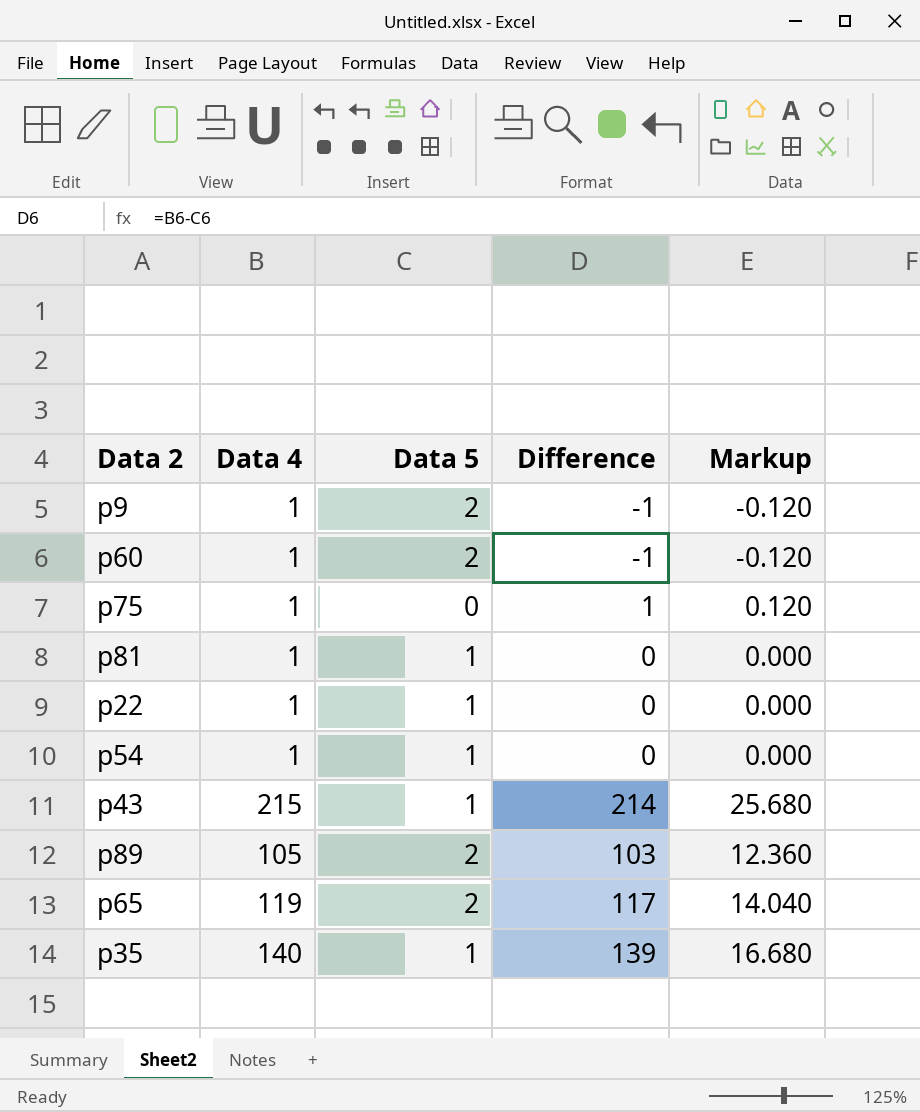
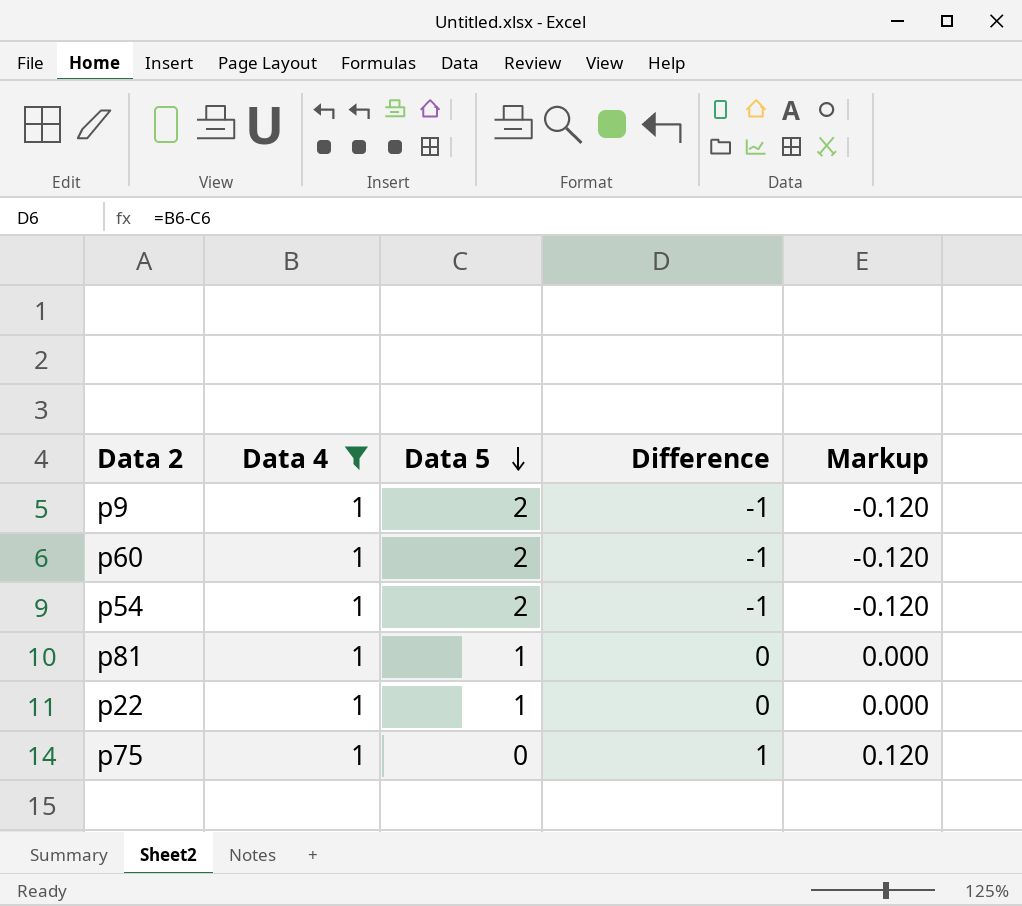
filter: none -> Data 4 = 1
row order: none -> Data 5 descending
p54 | Data 5: 1 -> 2
p54 | Difference: 0 -> -1
p54 | Markup: 0.000 -> -0.120

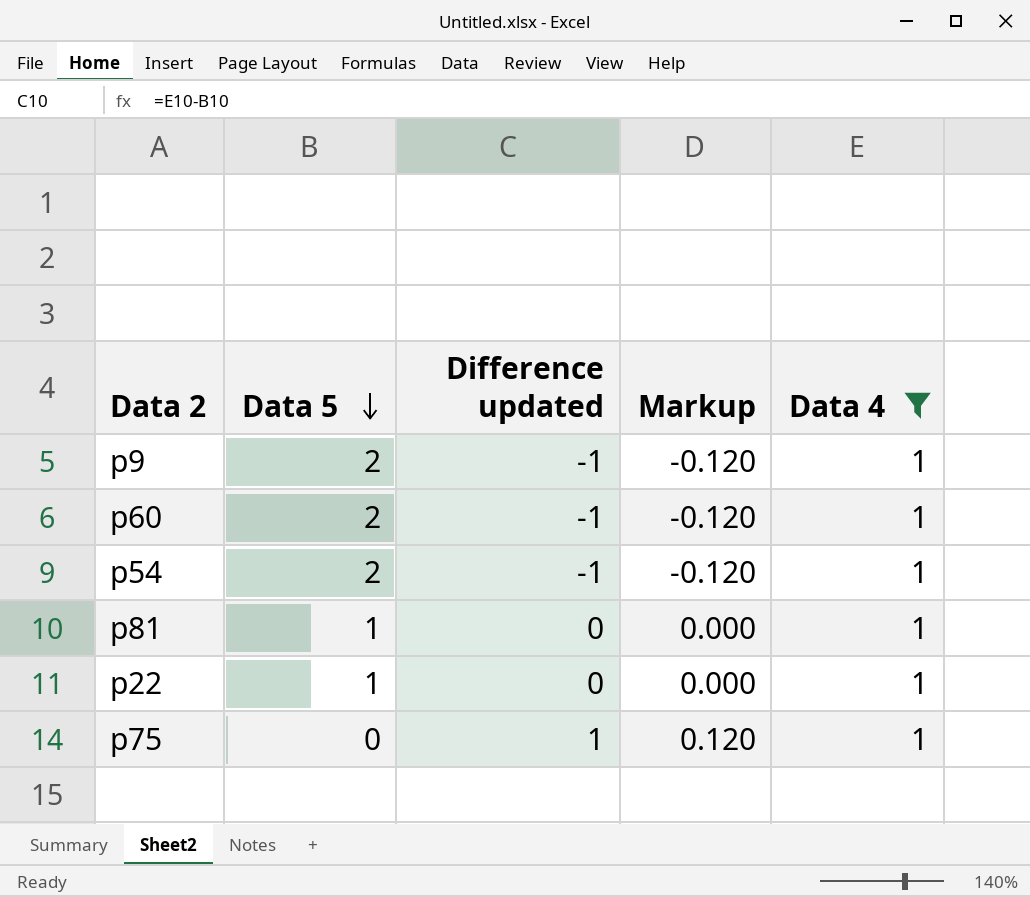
column name: Difference -> Difference updated
column Data 4 | position: 2 -> 5

